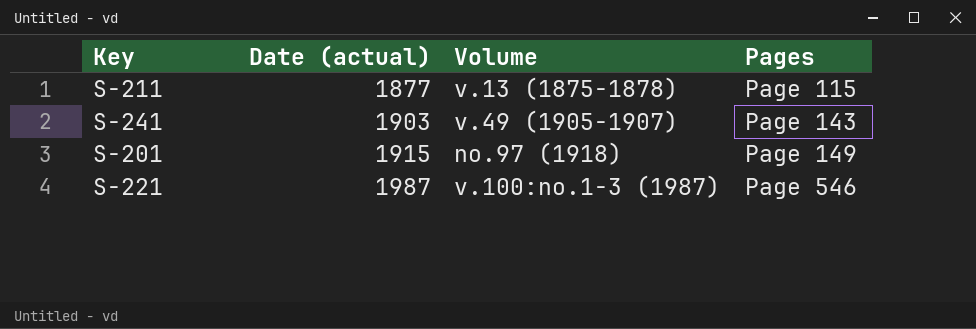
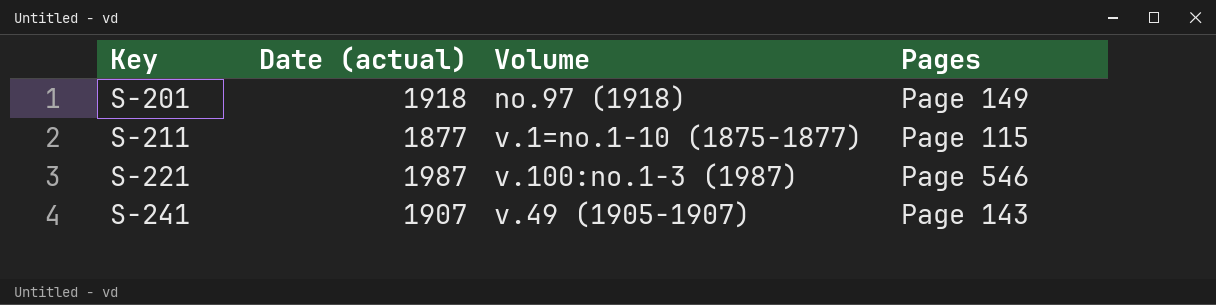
row order: Date (actual) ascending -> Key ascending
S-201 | Date (actual): 1915 -> 1918
S-211 | Volume: v.13 (1875-1878) -> v.1=no.1-10 (1875-1877)
S-241 | Date (actual): 1903 -> 1907

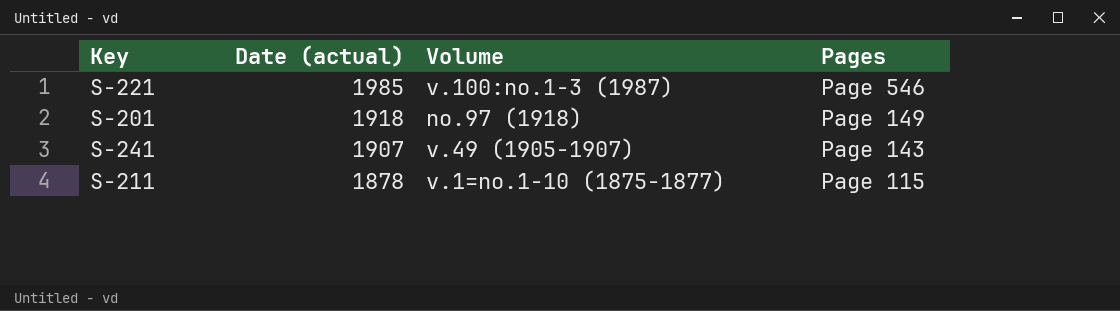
row order: Key ascending -> Date (actual) descending
S-221 | Date (actual): 1987 -> 1985
S-211 | Date (actual): 1877 -> 1878

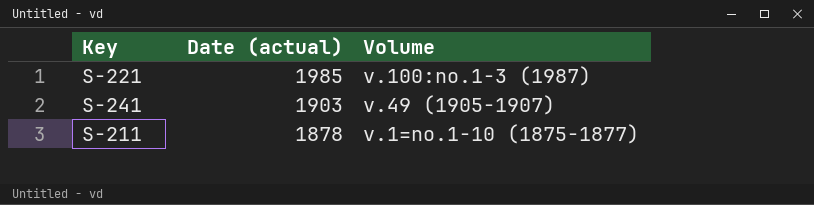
column Pages | position: 4 -> none
row S-201: 1918 | no.97 (1918) | Page 149 -> none
S-241 | Date (actual): 1907 -> 1903

